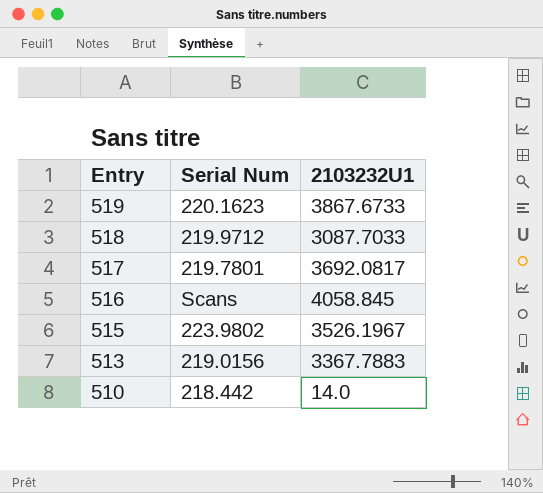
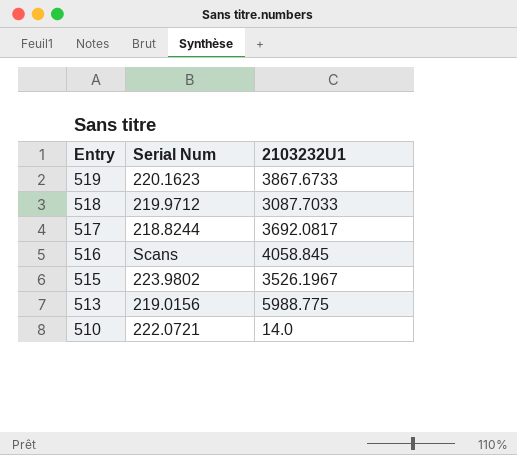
517 | Serial Num: 219.7801 -> 218.8244
513 | 2103232U1: 3367.7883 -> 5988.775
510 | Serial Num: 218.442 -> 222.0721

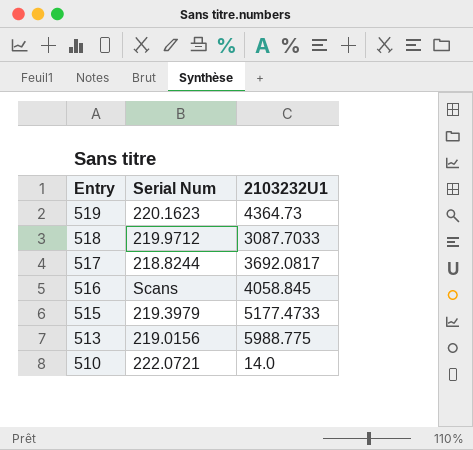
519 | 2103232U1: 3867.6733 -> 4364.73
515 | Serial Num: 223.9802 -> 219.3979
515 | 2103232U1: 3526.1967 -> 5177.4733

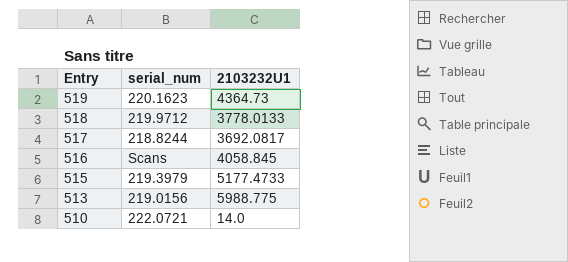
column name: Serial Num -> serial_num
518 | 2103232U1: 3087.7033 -> 3778.0133

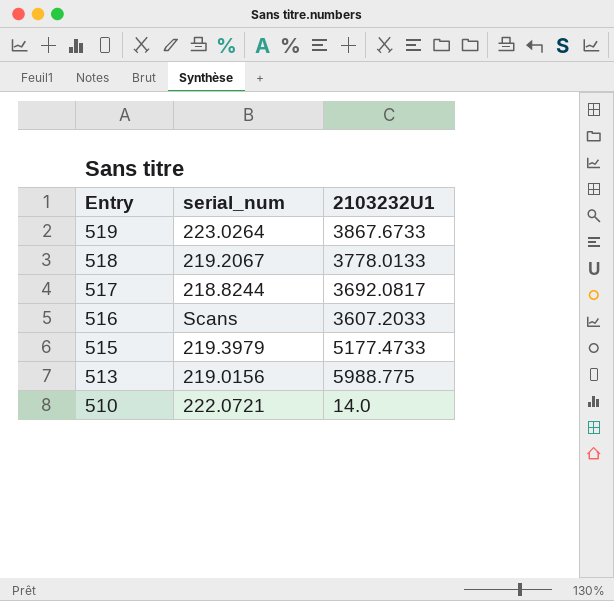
519 | serial_num: 220.1623 -> 223.0264
519 | 2103232U1: 4364.73 -> 3867.6733
518 | serial_num: 219.9712 -> 219.2067
516 | 2103232U1: 4058.845 -> 3607.2033

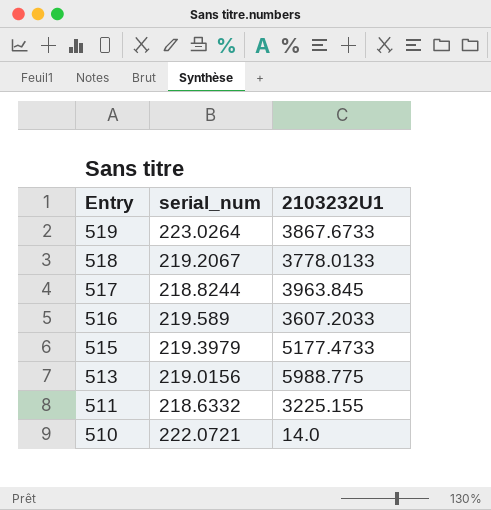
517 | 2103232U1: 3692.0817 -> 3963.845
516 | serial_num: Scans -> 219.589
row 511: none -> 218.6332 | 3225.155

